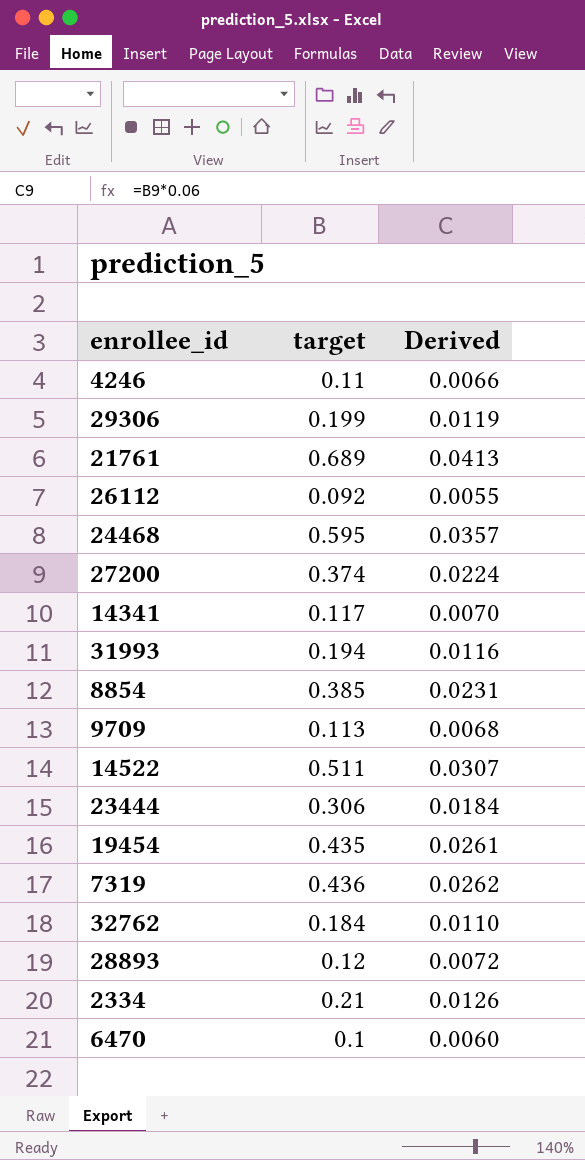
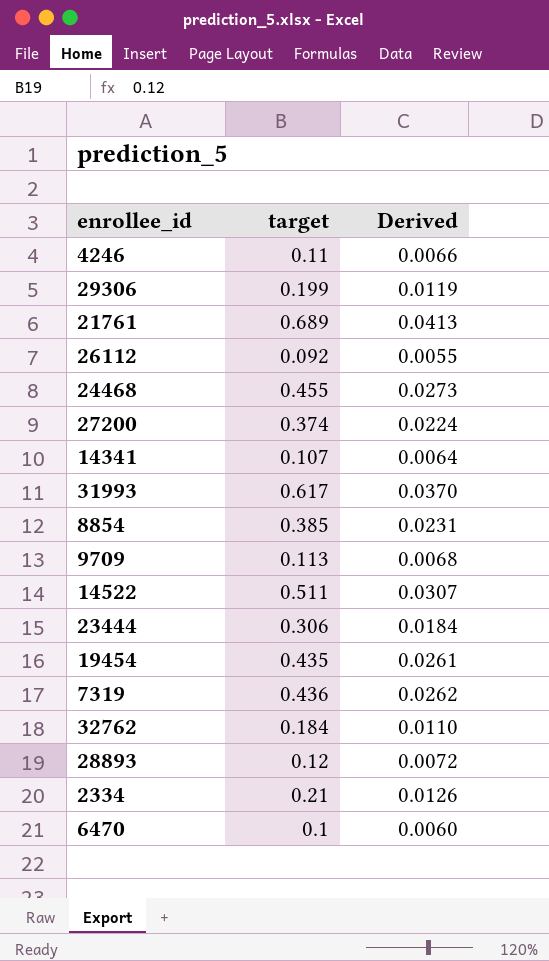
24468 | target: 0.595 -> 0.455
24468 | Derived: 0.0357 -> 0.0273
14341 | target: 0.117 -> 0.107
14341 | Derived: 0.0070 -> 0.0064
31993 | target: 0.194 -> 0.617
31993 | Derived: 0.0116 -> 0.0370

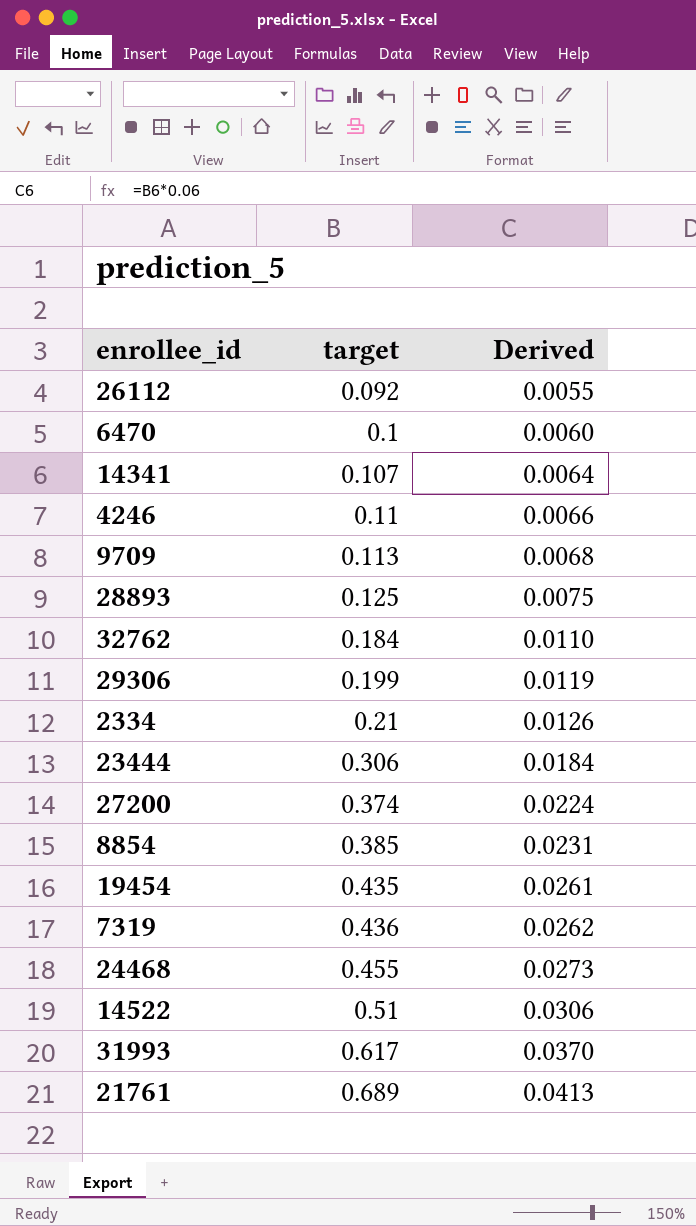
row order: none -> target ascending
28893 | target: 0.12 -> 0.125
28893 | Derived: 0.0072 -> 0.0075
14522 | target: 0.511 -> 0.51
14522 | Derived: 0.0307 -> 0.0306

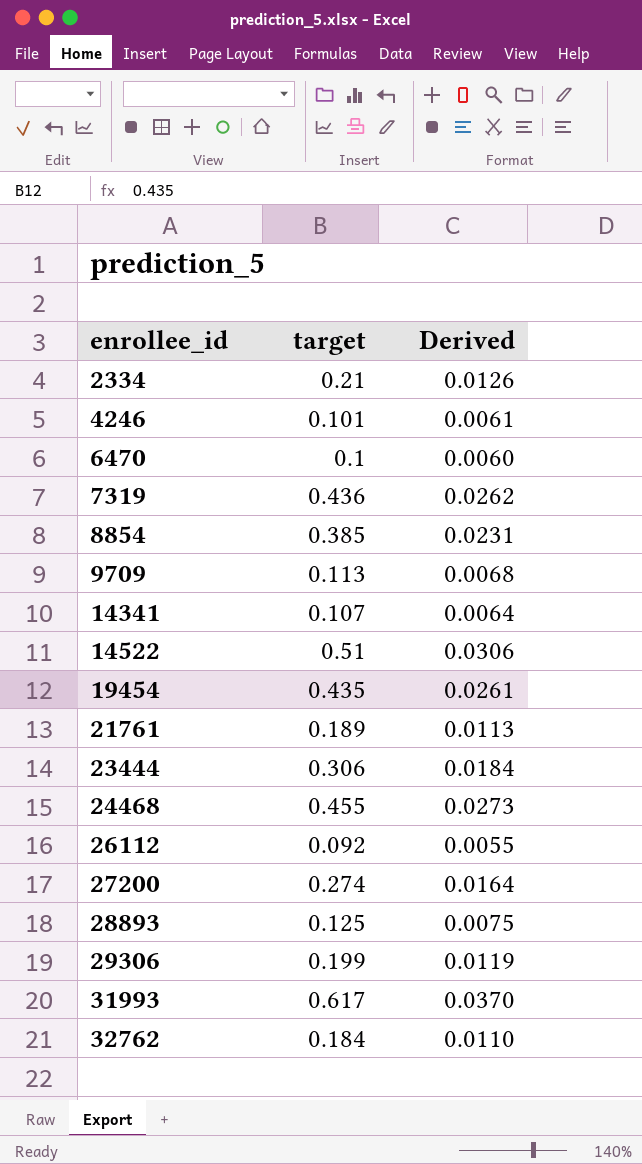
row order: target ascending -> enrollee_id ascending
4246 | target: 0.11 -> 0.101
4246 | Derived: 0.0066 -> 0.0061
21761 | target: 0.689 -> 0.189
21761 | Derived: 0.0413 -> 0.0113
27200 | target: 0.374 -> 0.274
27200 | Derived: 0.0224 -> 0.0164

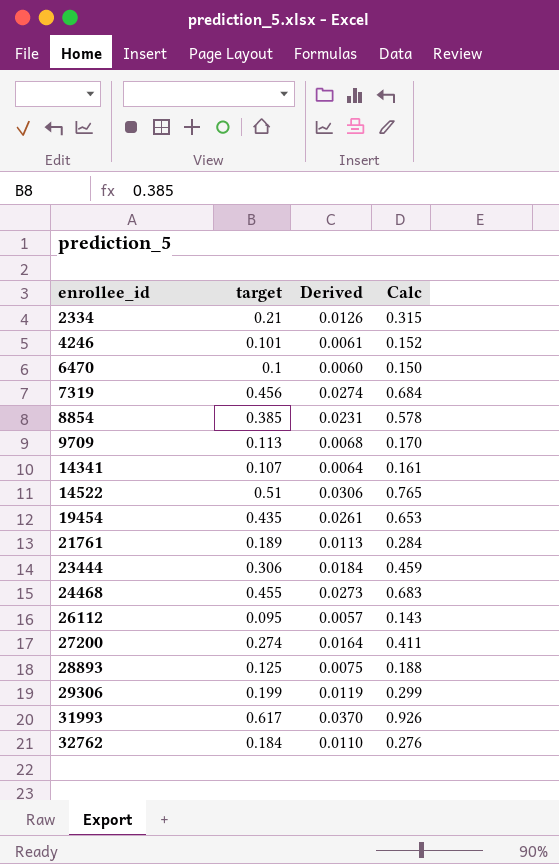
column Calc | formula: none -> [target] * 1.5
7319 | target: 0.436 -> 0.456
7319 | Derived: 0.0262 -> 0.0274
26112 | target: 0.092 -> 0.095
26112 | Derived: 0.0055 -> 0.0057

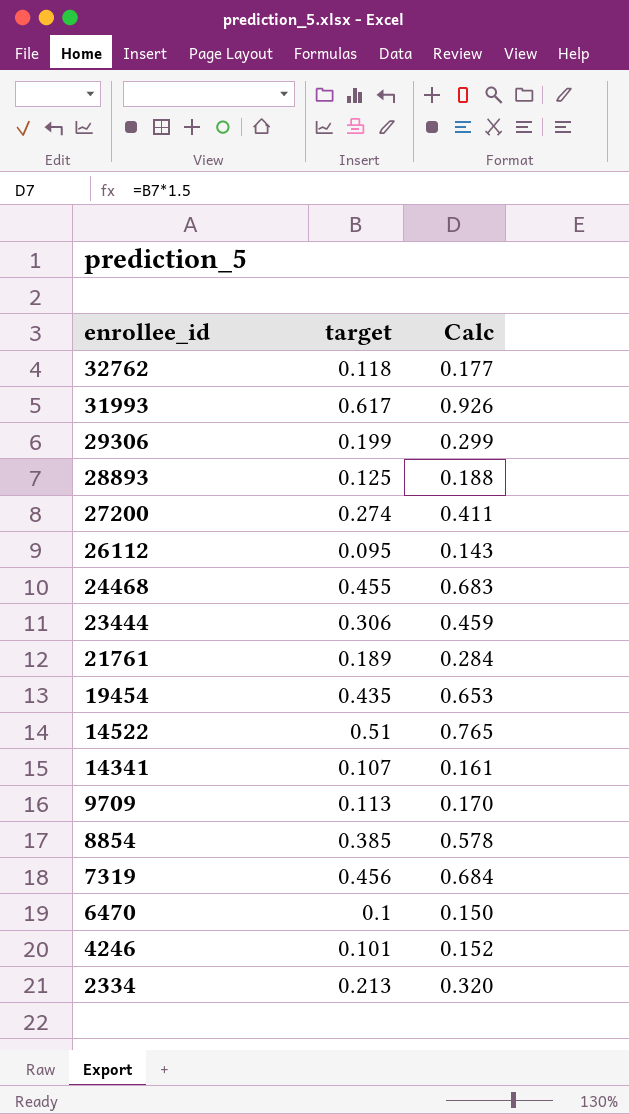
row order: enrollee_id ascending -> enrollee_id descending
column Derived | formula: [target] * 0.06 -> none
32762 | target: 0.184 -> 0.118
32762 | Calc: 0.276 -> 0.177
2334 | target: 0.21 -> 0.213
2334 | Calc: 0.315 -> 0.320

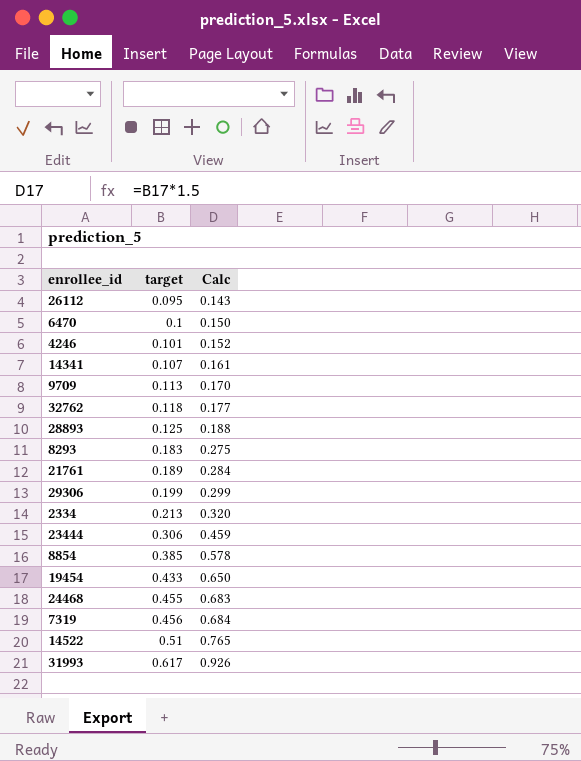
row order: enrollee_id descending -> target ascending
row 27200: 0.274 | 0.411 -> none
row 8293: none -> 0.183 | 0.275
19454 | target: 0.435 -> 0.433
19454 | Calc: 0.653 -> 0.650

